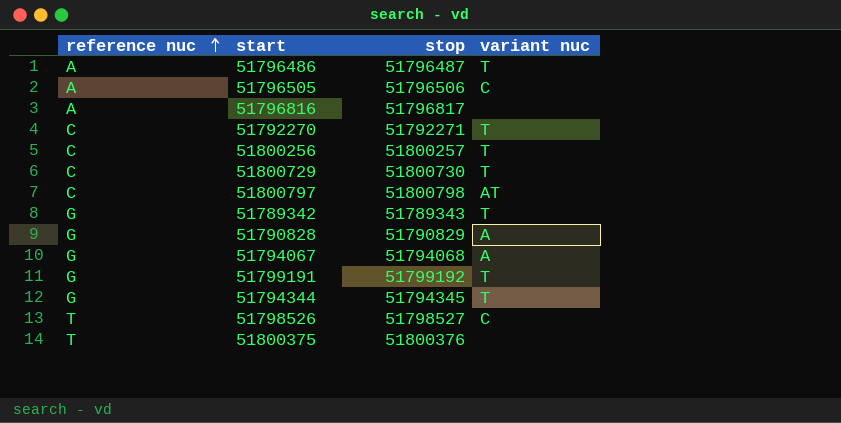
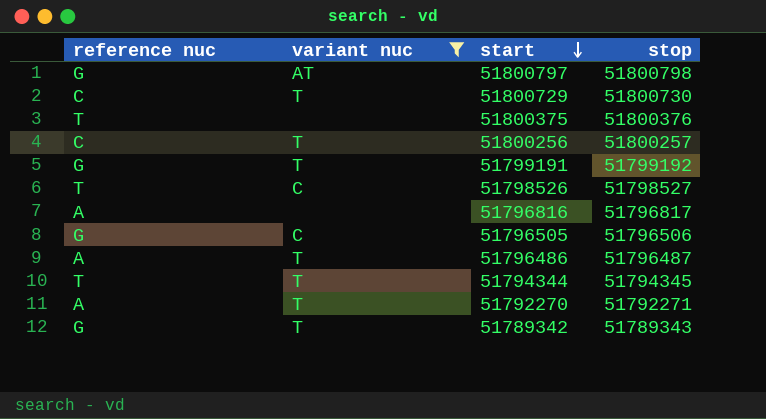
filter: none -> variant nuc != A
row order: reference nuc ascending -> start descending
column variant nuc | position: 4 -> 2
51800797 | reference nuc: C -> G
51796505 | reference nuc: A -> G
51794344 | reference nuc: G -> T
51792270 | reference nuc: C -> A

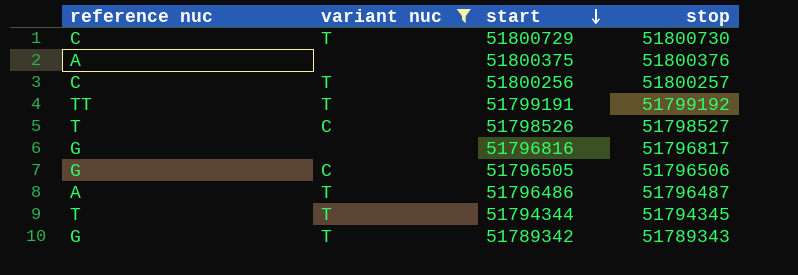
row 51800797: G | AT | 51800798 -> none
row 51792270: A | T | 51792271 -> none
51800375 | reference nuc: T -> A
51799191 | reference nuc: G -> TT
51796816 | reference nuc: A -> G

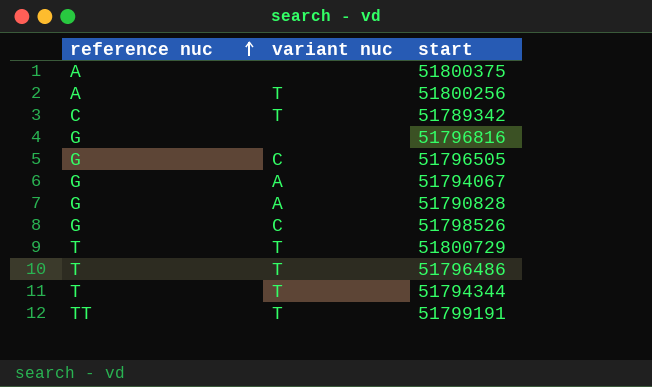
filter: variant nuc != A -> none
row order: start descending -> reference nuc ascending
column stop | position: 4 -> none
51800256 | reference nuc: C -> A
51789342 | reference nuc: G -> C
51798526 | reference nuc: T -> G
51800729 | reference nuc: C -> T
51796486 | reference nuc: A -> T

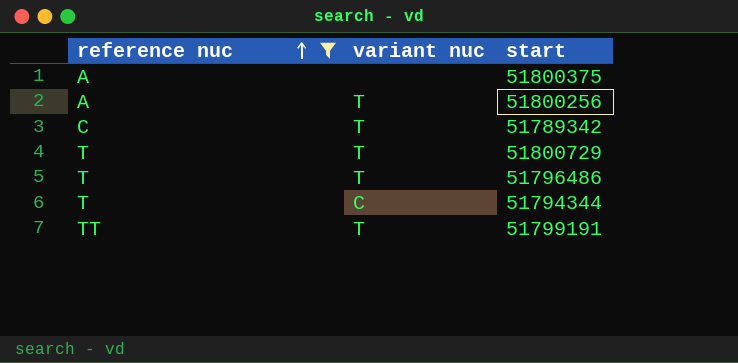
filter: none -> reference nuc != G
51794344 | variant nuc: T -> C

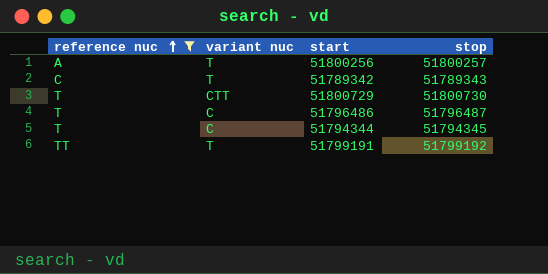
column stop | position: none -> 4
row 51800375: A | none -> none
51800729 | variant nuc: T -> CTT
51796486 | variant nuc: T -> C

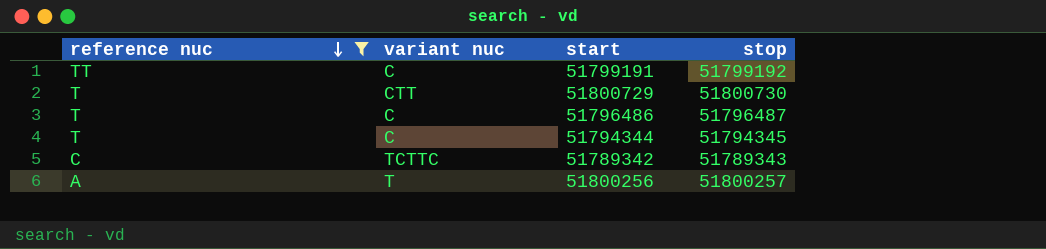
row order: reference nuc ascending -> reference nuc descending
51799191 | variant nuc: T -> C
51789342 | variant nuc: T -> TCTTC

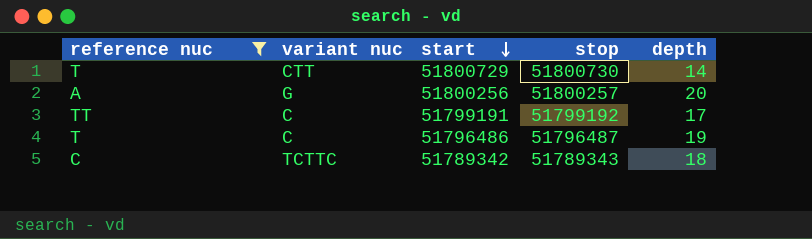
row order: reference nuc descending -> start descending
column depth | position: none -> 5
row 51794344: T | C | 51794345 -> none
51800256 | variant nuc: T -> G

